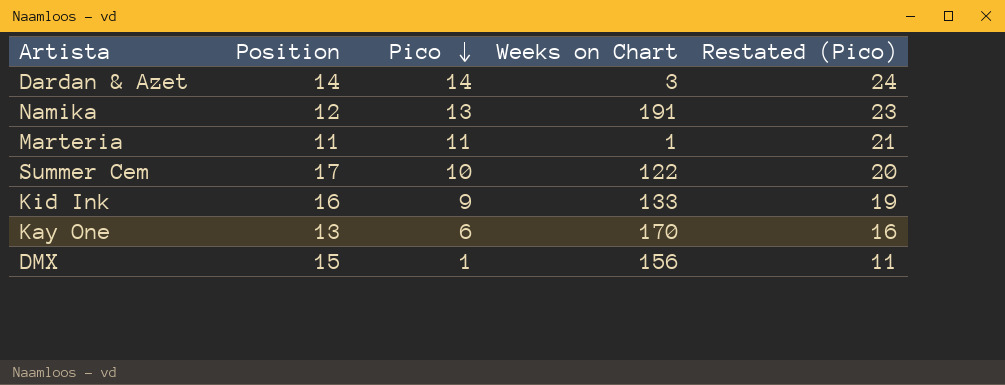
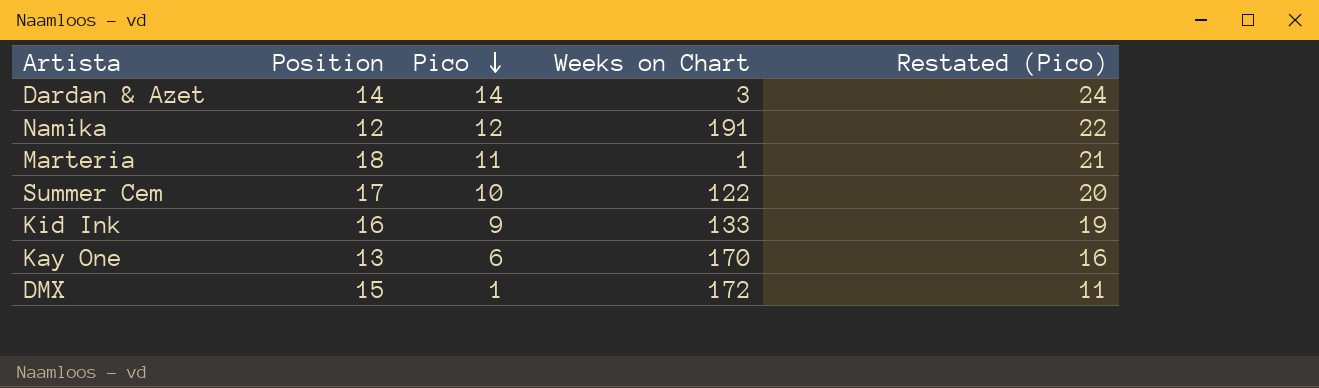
Namika | Pico: 13 -> 12
Namika | Restated (Pico): 23 -> 22
Marteria | Position: 11 -> 18
DMX | Weeks on Chart: 156 -> 172

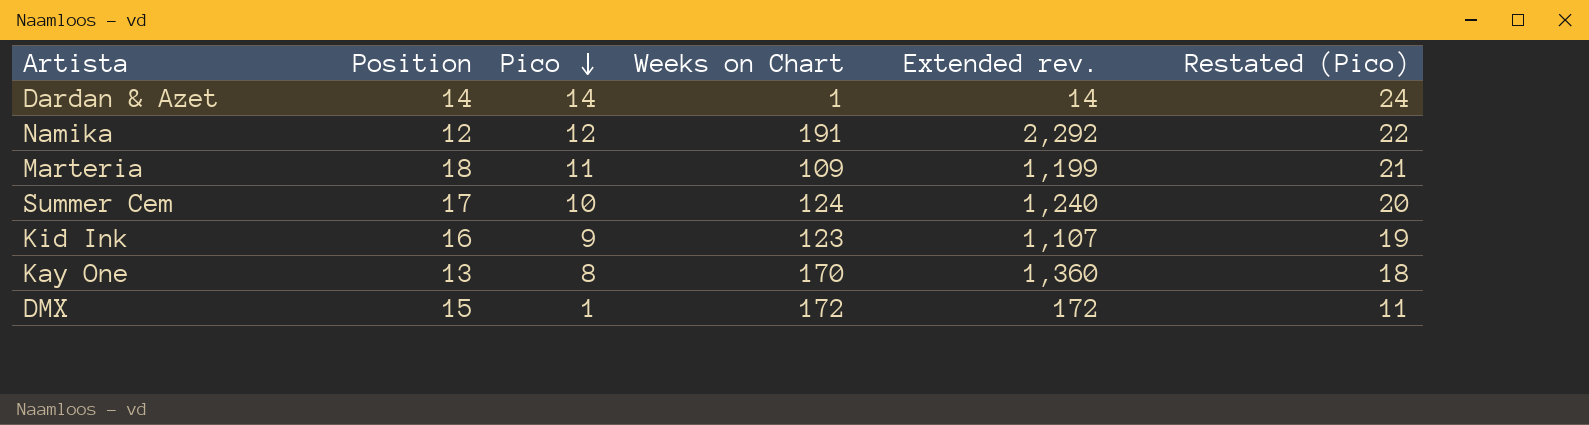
column Extended rev. | formula: none -> [Pico] * [Weeks on Chart]
Dardan & Azet | Weeks on Chart: 3 -> 1
Marteria | Weeks on Chart: 1 -> 109
Summer Cem | Weeks on Chart: 122 -> 124
Kid Ink | Weeks on Chart: 133 -> 123
Kay One | Pico: 6 -> 8
Kay One | Restated (Pico): 16 -> 18

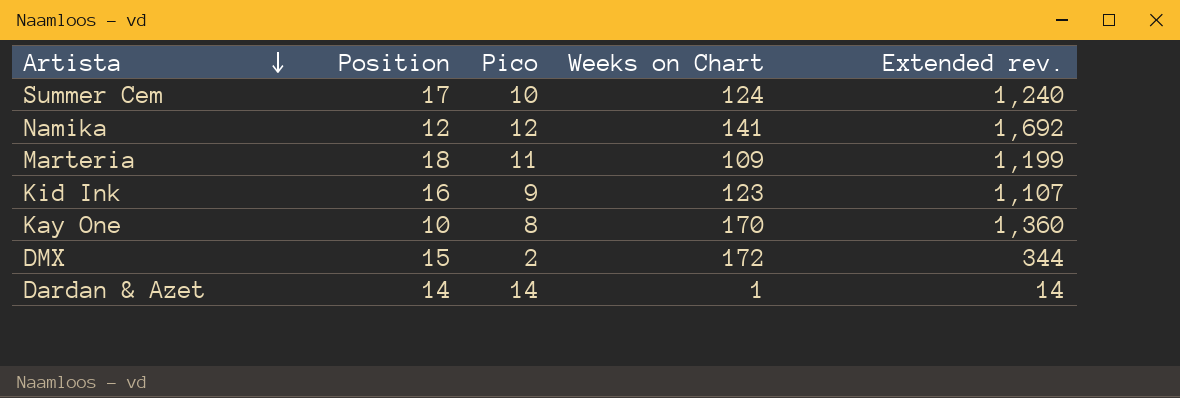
row order: Pico descending -> Artista descending
column Restated (Pico) | formula: [Pico] + 10 -> none
Namika | Weeks on Chart: 191 -> 141
Namika | Extended rev.: 2,292 -> 1,692
Kay One | Position: 13 -> 10
DMX | Pico: 1 -> 2
DMX | Extended rev.: 172 -> 344

